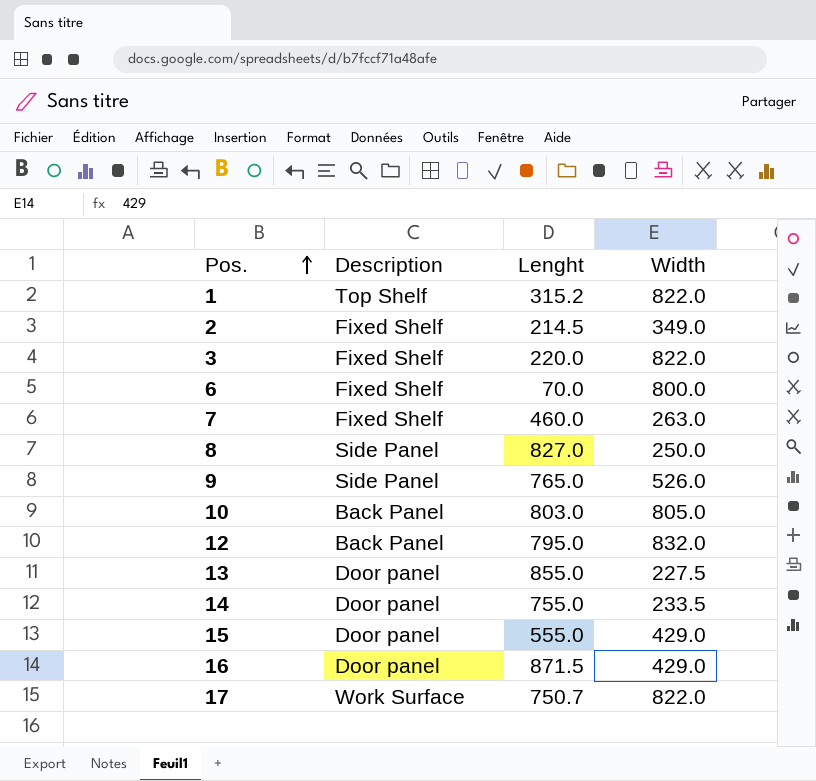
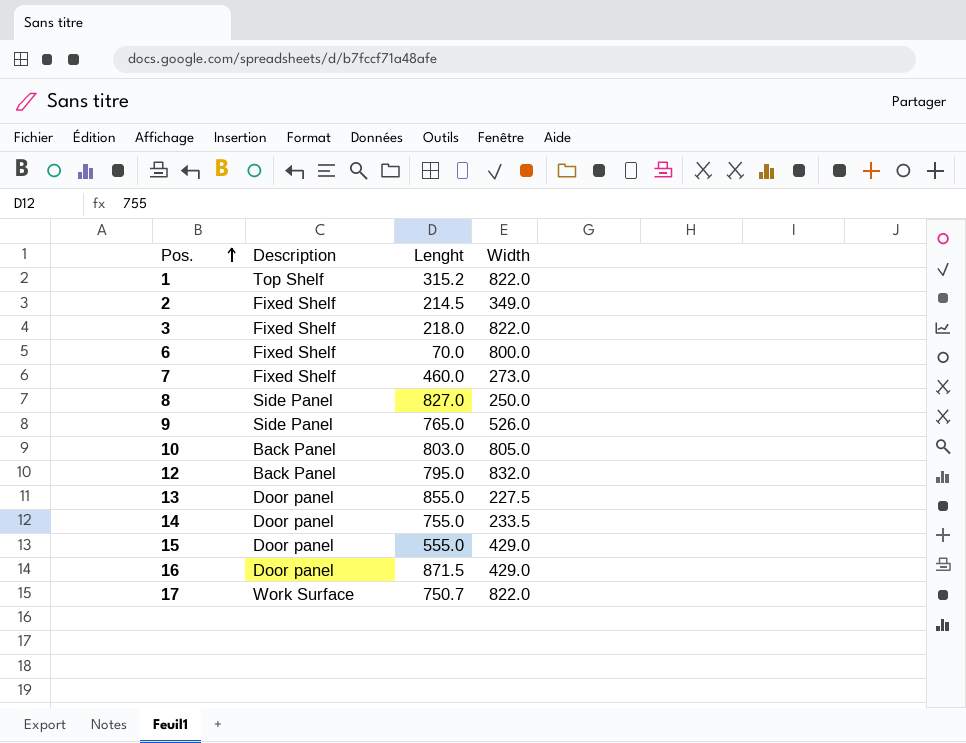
3 | Lenght: 220.0 -> 218.0
7 | Width: 263.0 -> 273.0

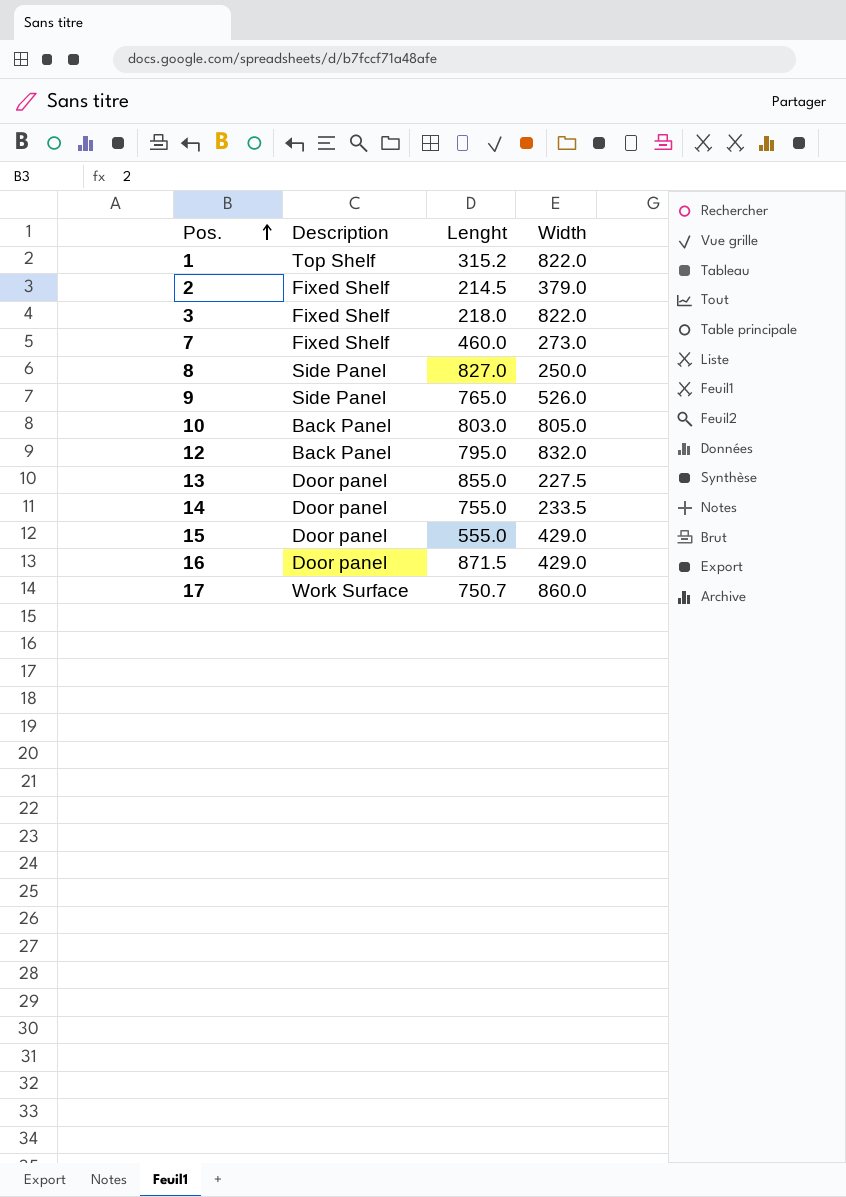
row 6: Fixed Shelf | 70.0 | 800.0 -> none
2 | Width: 349.0 -> 379.0
17 | Width: 822.0 -> 860.0

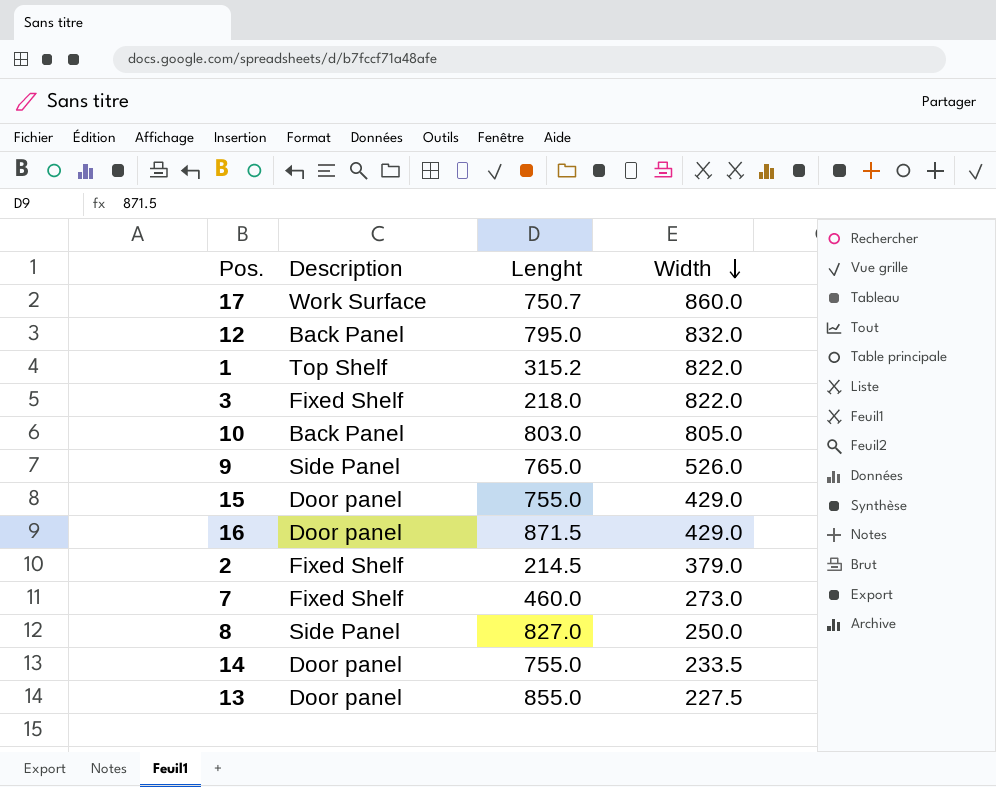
row order: Pos. ascending -> Width descending
15 | Lenght: 555.0 -> 755.0

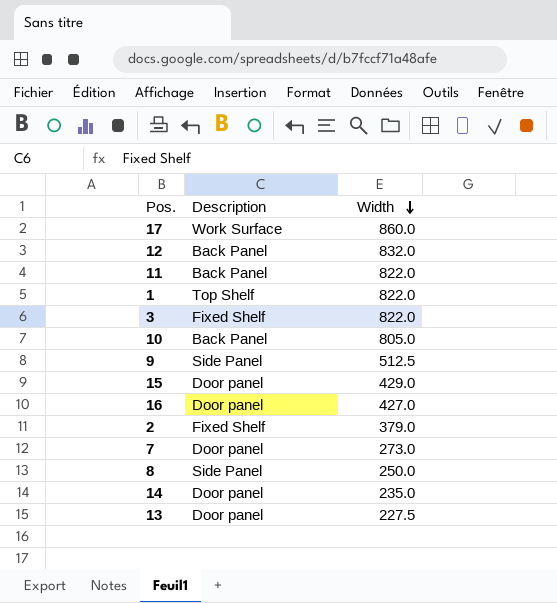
column Lenght | position: 3 -> none
row 11: none -> Back Panel | 822.0
9 | Width: 526.0 -> 512.5
16 | Width: 429.0 -> 427.0
7 | Description: Fixed Shelf -> Door panel
14 | Width: 233.5 -> 235.0

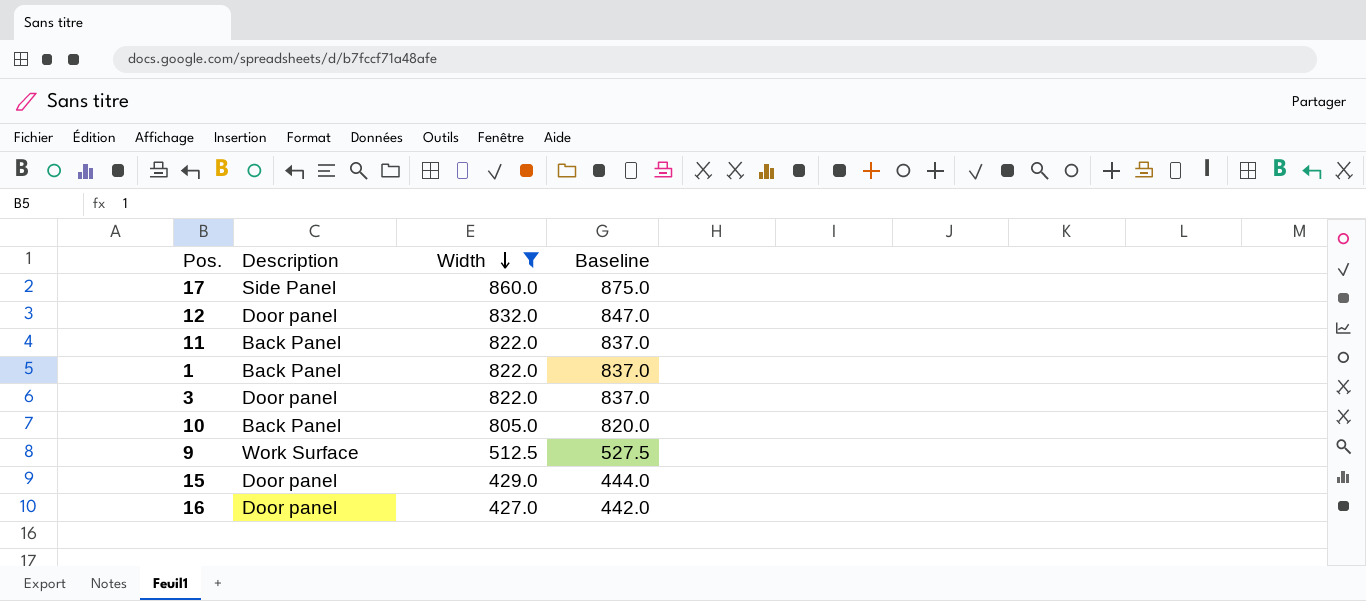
filter: none -> Width >= 427.0
column Baseline | formula: none -> [Width] + 15
17 | Description: Work Surface -> Side Panel
12 | Description: Back Panel -> Door panel
1 | Description: Top Shelf -> Back Panel
3 | Description: Fixed Shelf -> Door panel
9 | Description: Side Panel -> Work Surface

